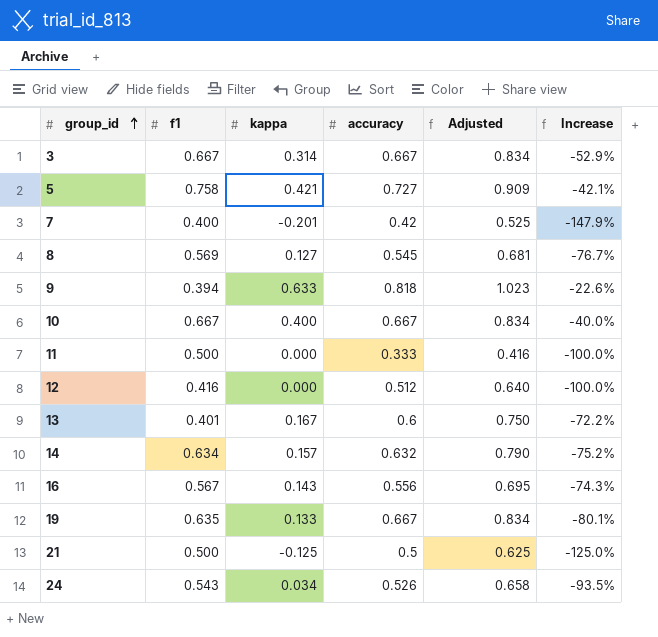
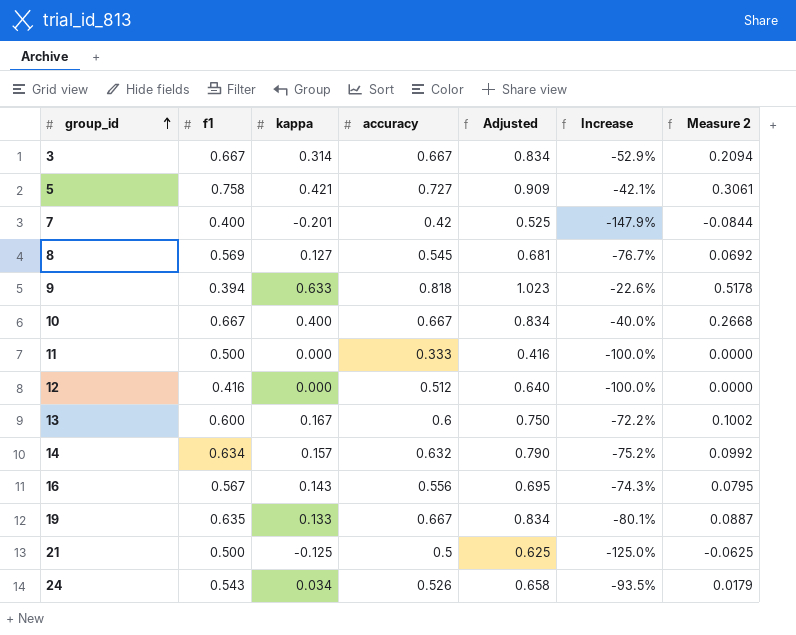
column Measure 2 | formula: none -> [kappa] * [accuracy]
13 | f1: 0.401 -> 0.600

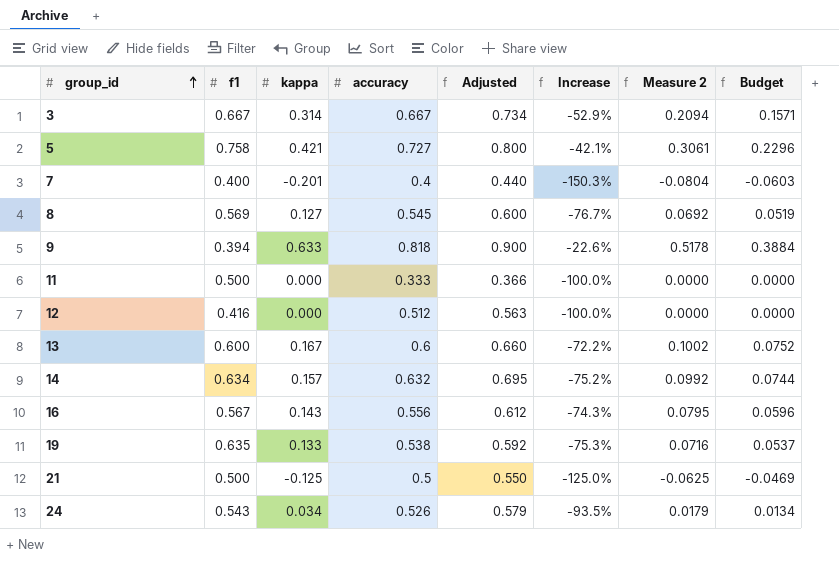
column Adjusted | formula: [accuracy] * 1.25 -> [accuracy] * 1.1
column Budget | formula: none -> [Measure 2] * 0.75
row 10: 0.667 | 0.400 | 0.667 | 0.834 | -40.0% | 0.2668 -> none
7 | accuracy: 0.42 -> 0.4
7 | Increase: -147.9% -> -150.3%
7 | Measure 2: -0.0844 -> -0.0804
19 | accuracy: 0.667 -> 0.538
19 | Increase: -80.1% -> -75.3%
19 | Measure 2: 0.0887 -> 0.0716

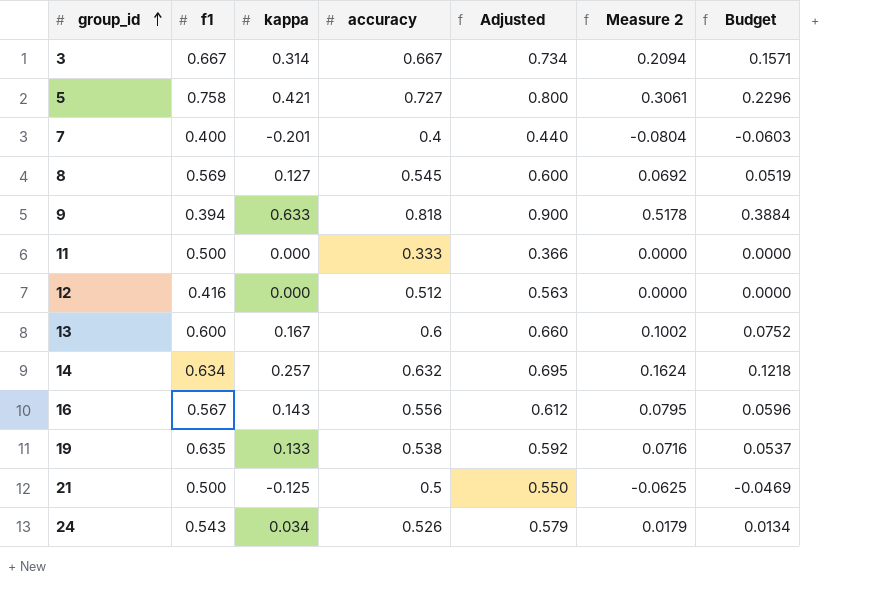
column Increase | formula: ([kappa] - [accuracy]) / [accuracy] -> none
14 | kappa: 0.157 -> 0.257
14 | Measure 2: 0.0992 -> 0.1624
14 | Budget: 0.0744 -> 0.1218

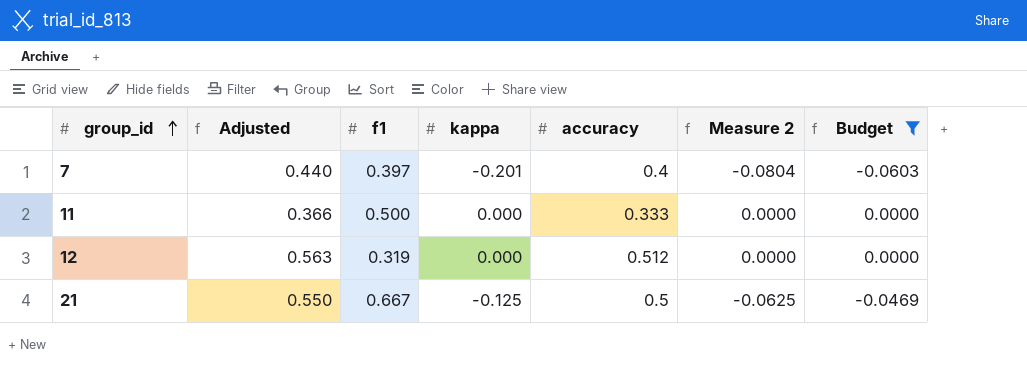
filter: none -> Budget <= 0.0000
column Adjusted | position: 5 -> 2
7 | f1: 0.400 -> 0.397
12 | f1: 0.416 -> 0.319
21 | f1: 0.500 -> 0.667

